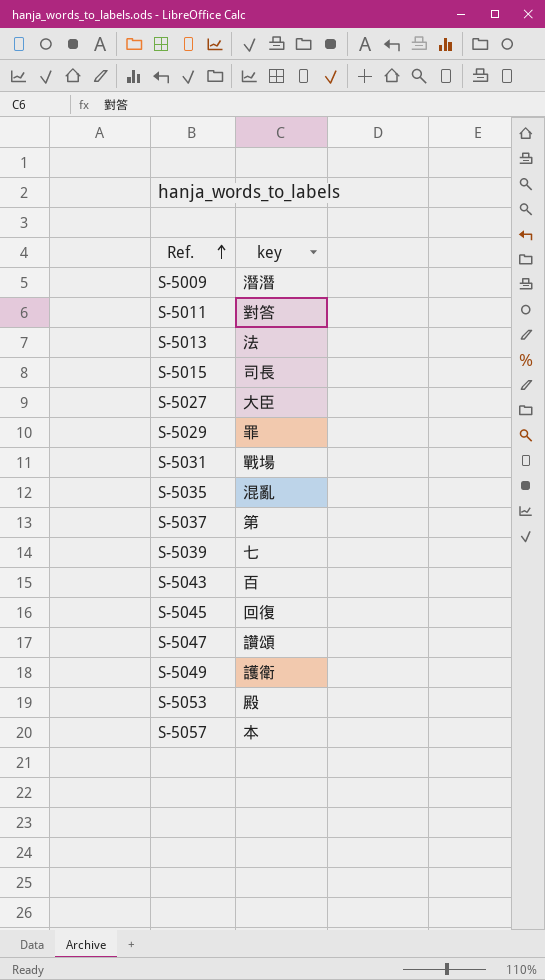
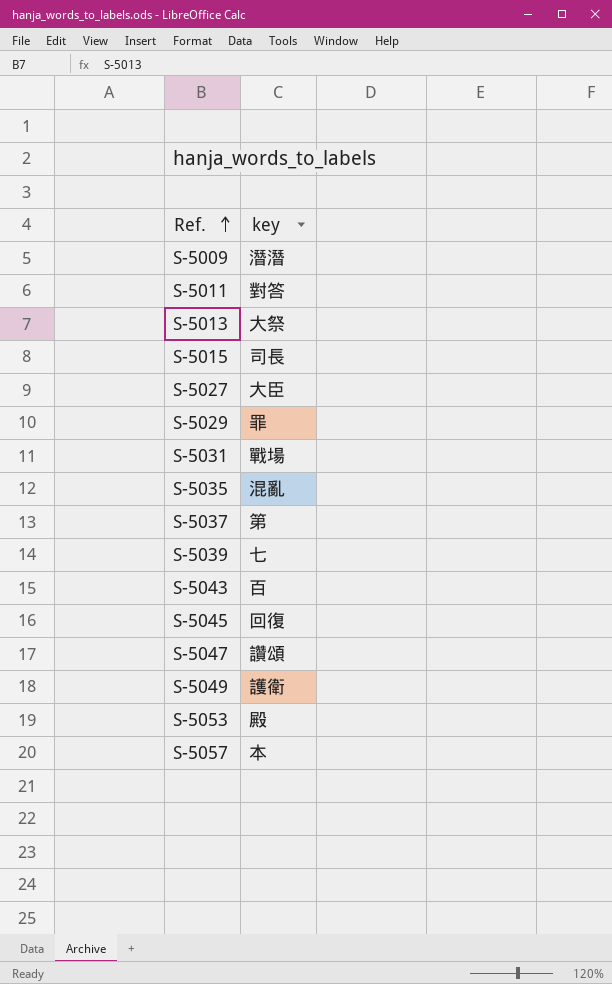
S-5013 | key: 法 -> 大祭

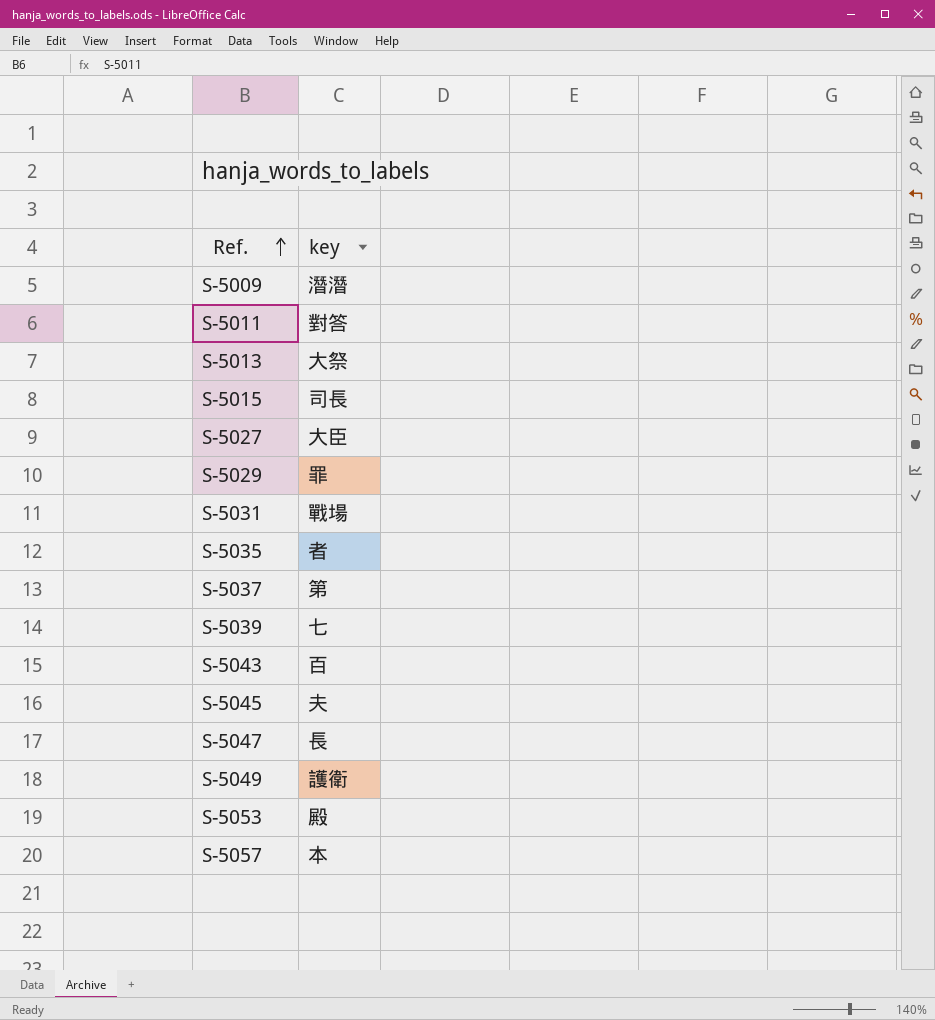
S-5035 | key: 混亂 -> 者
S-5045 | key: 回復 -> 夫
S-5047 | key: 讚頌 -> 長

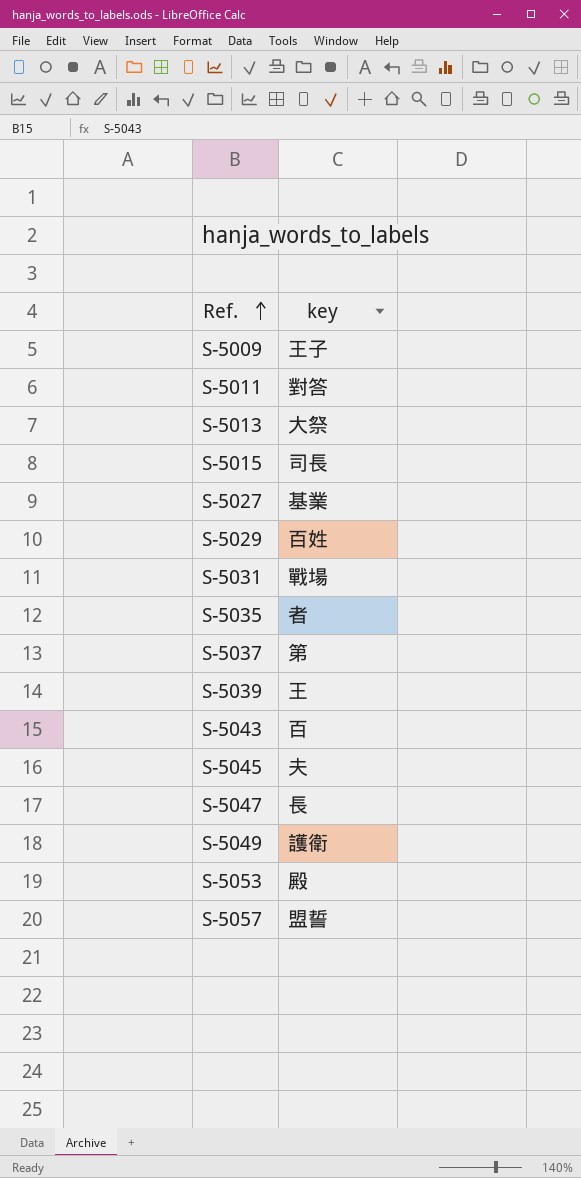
S-5009 | key: 潛潛 -> 王子
S-5027 | key: 大臣 -> 基業
S-5029 | key: 罪 -> 百姓
S-5039 | key: 七 -> 王
S-5057 | key: 本 -> 盟誓

